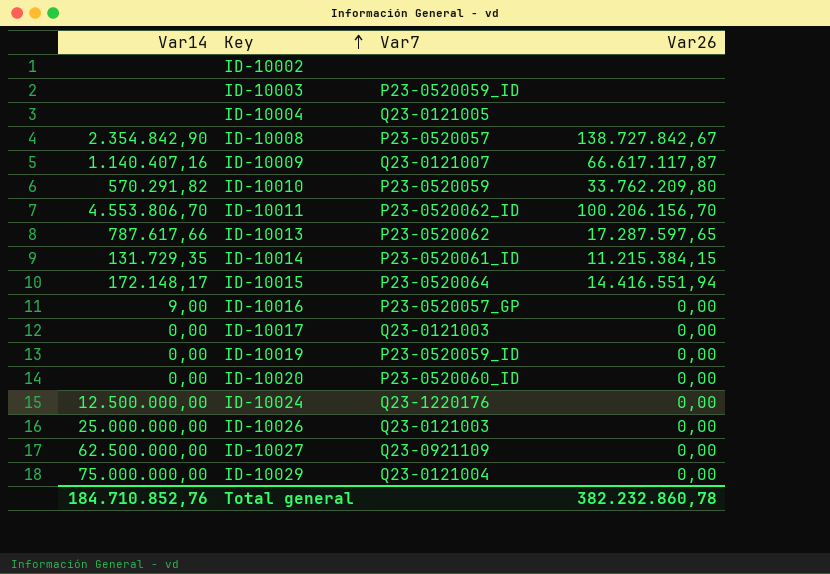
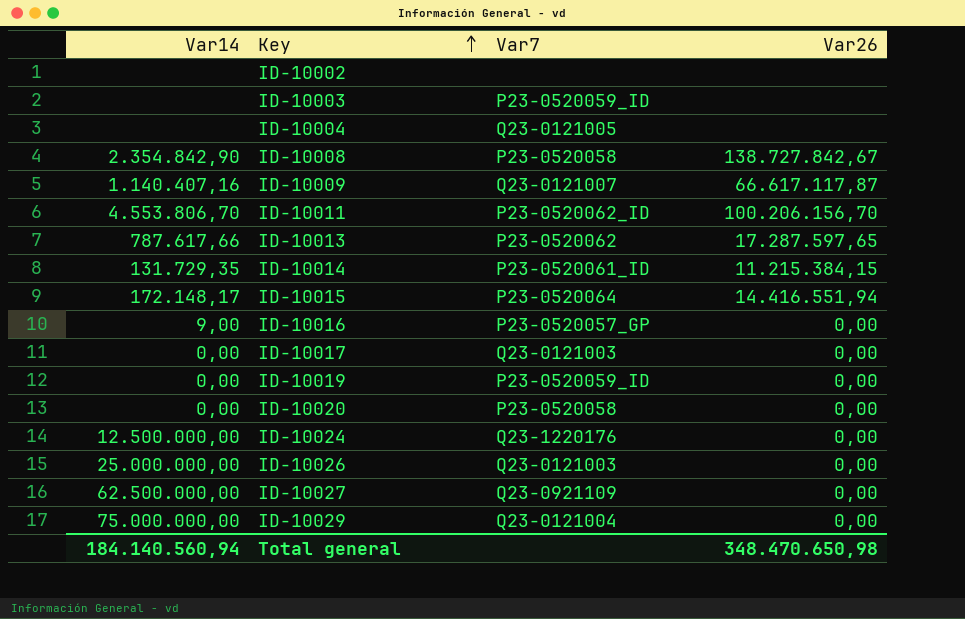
row ID-10010: 570.291,82 | P23-0520059 | 33.762.209,80 -> none
ID-10008 | Var7: P23-0520057 -> P23-0520058
ID-10020 | Var7: P23-0520060_ID -> P23-0520058
Total general | Var14: 184.710.852,76 -> 184.140.560,94
Total general | Var26: 382.232.860,78 -> 348.470.650,98

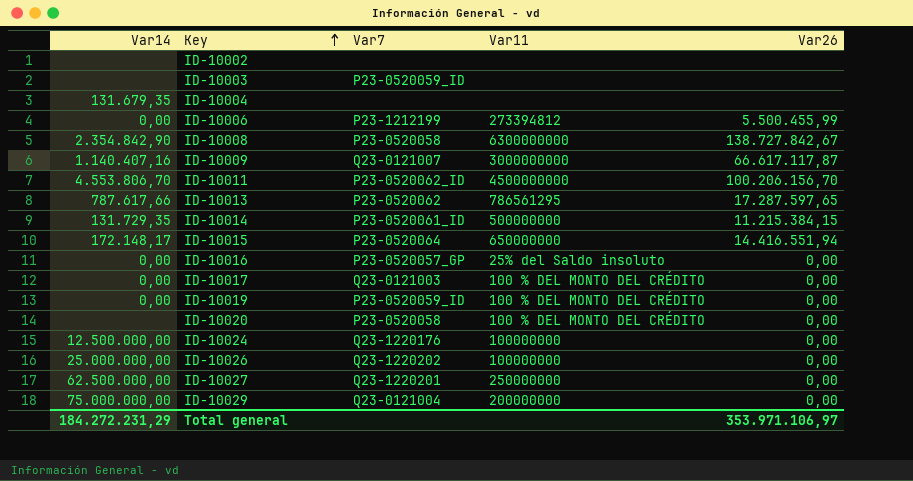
column Var11 | position: none -> 4
ID-10004 | Var14: none -> 131.679,35
ID-10004 | Var7: Q23-0121005 -> none
row ID-10006: none -> 0,00 | P23-1212199 | 273394812 | 5.500.455,99
ID-10016 | Var14: 9,00 -> 0,00
ID-10020 | Var14: 0,00 -> none
ID-10026 | Var7: Q23-0121003 -> Q23-1220202
ID-10027 | Var7: Q23-0921109 -> Q23-1220201
Total general | Var14: 184.140.560,94 -> 184.272.231,29
Total general | Var26: 348.470.650,98 -> 353.971.106,97

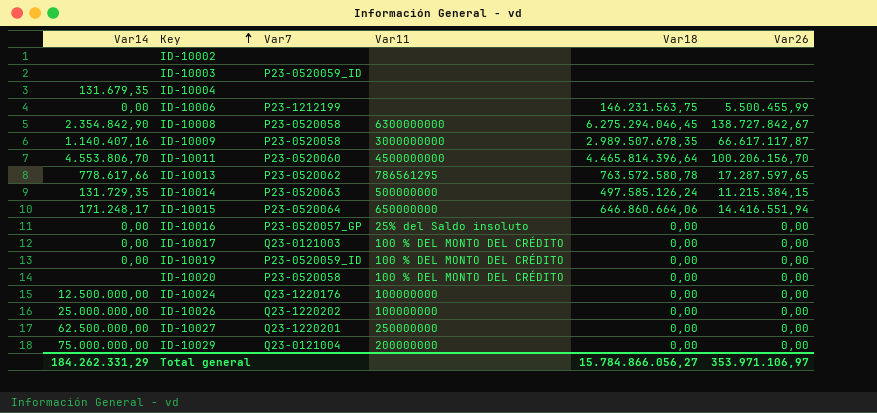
column Var18 | position: none -> 5
ID-10006 | Var11: 273394812 -> none
ID-10009 | Var7: Q23-0121007 -> P23-0520058
ID-10011 | Var7: P23-0520062_ID -> P23-0520060
ID-10013 | Var14: 787.617,66 -> 778.617,66
ID-10014 | Var7: P23-0520061_ID -> P23-0520063
ID-10015 | Var14: 172.148,17 -> 171.248,17
Total general | Var14: 184.272.231,29 -> 184.262.331,29

